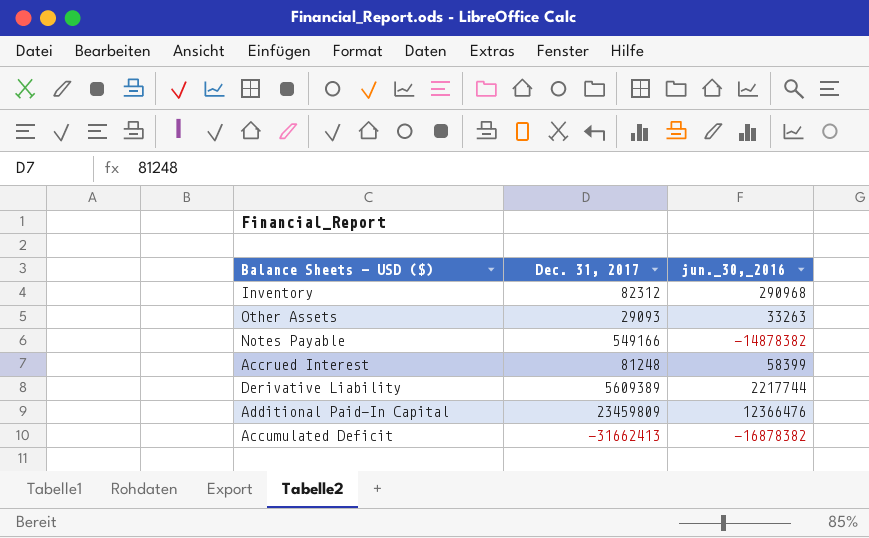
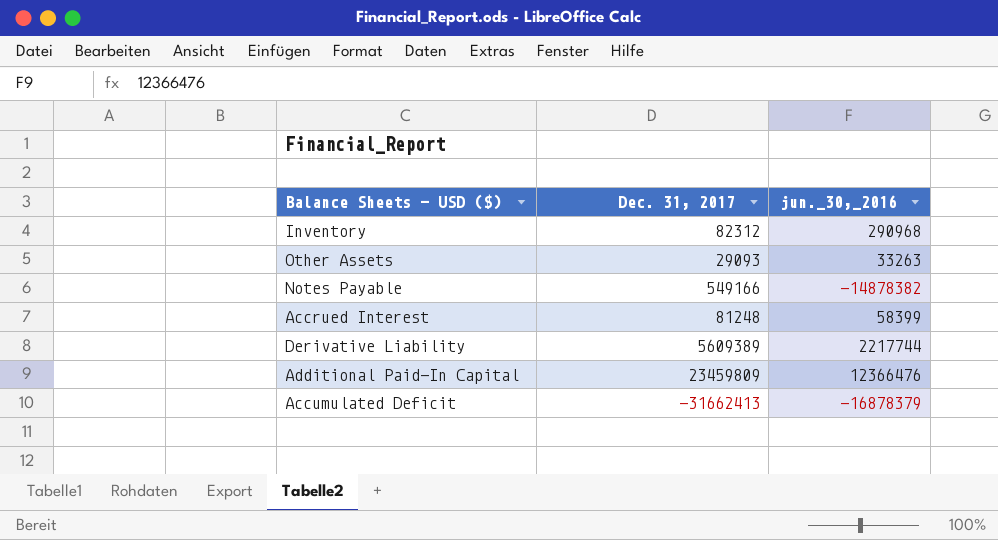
Accumulated Deficit | jun._30,_2016: -16878382 -> -16878379

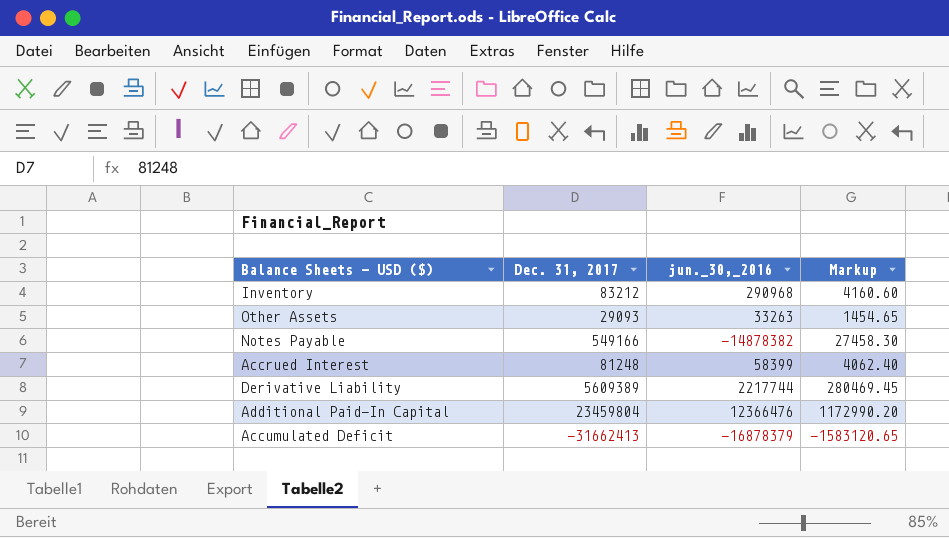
column Markup | formula: none -> [Dec. 31, 2017] * 0.05
Inventory | Dec. 31, 2017: 82312 -> 83212
Additional Paid-In Capital | Dec. 31, 2017: 23459809 -> 23459804

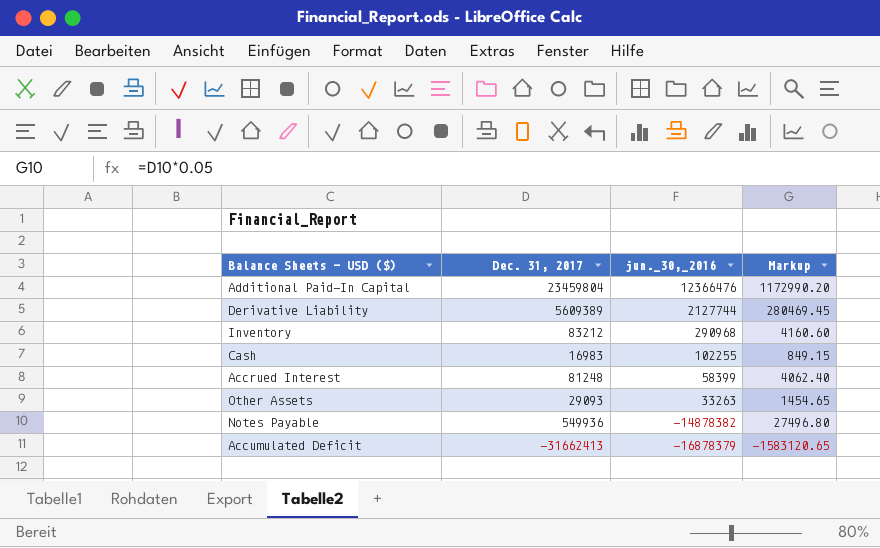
row order: none -> jun._30,_2016 descending
Derivative Liability | jun._30,_2016: 2217744 -> 2127744
row Cash: none -> 16983 | 102255 | 849.15
Notes Payable | Dec. 31, 2017: 549166 -> 549936
Notes Payable | Markup: 27458.30 -> 27496.80

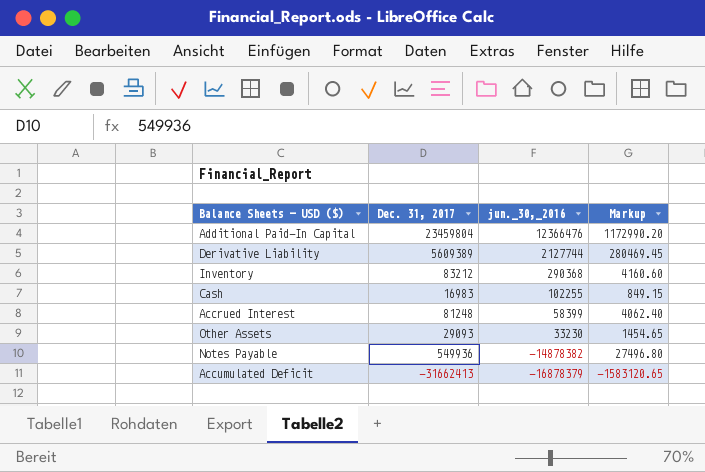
Inventory | jun._30,_2016: 290968 -> 290368
Other Assets | jun._30,_2016: 33263 -> 33230

